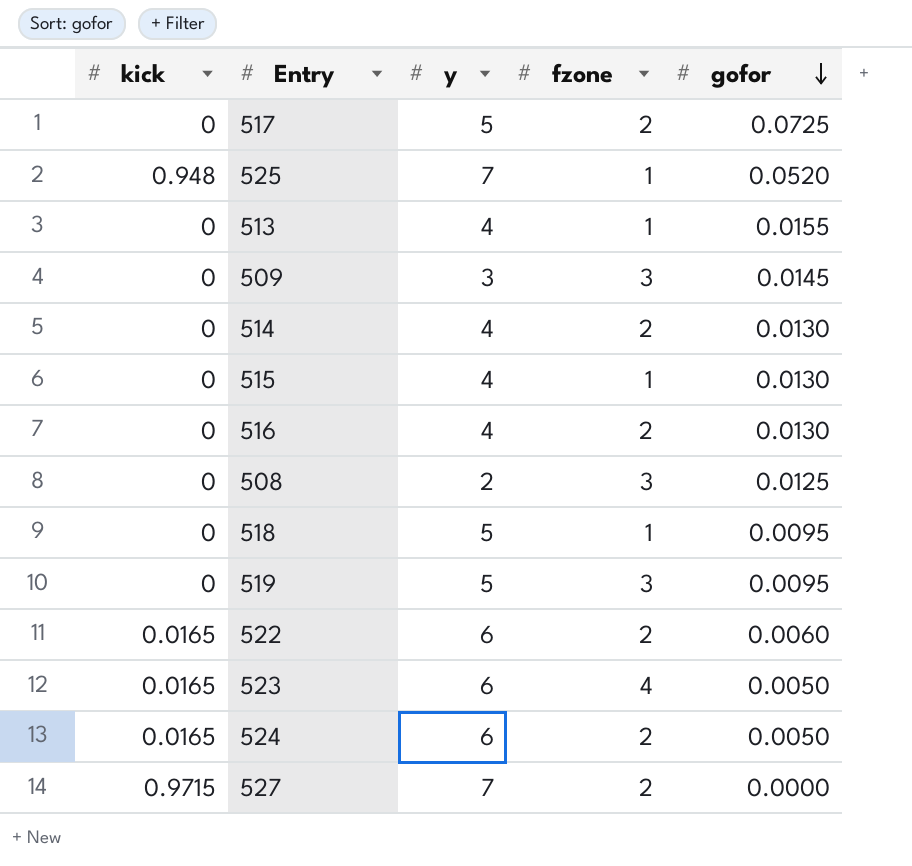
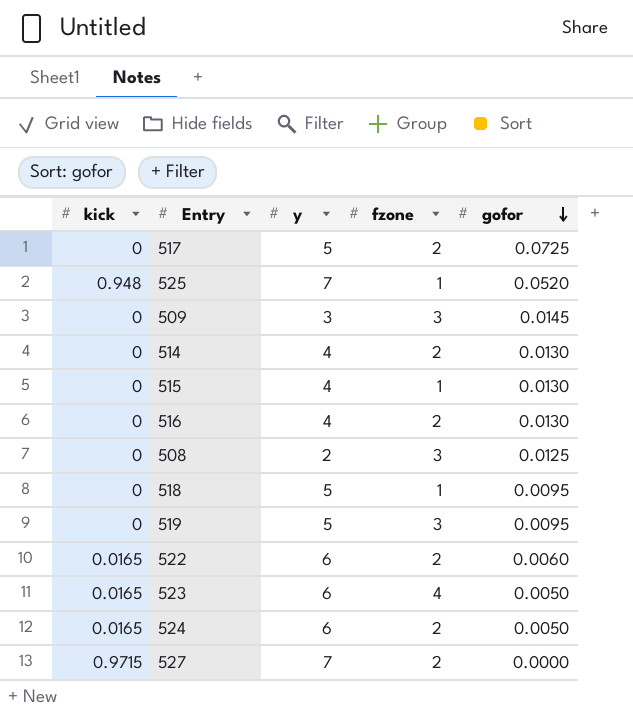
row 513: 0 | 4 | 1 | 0.0155 -> none

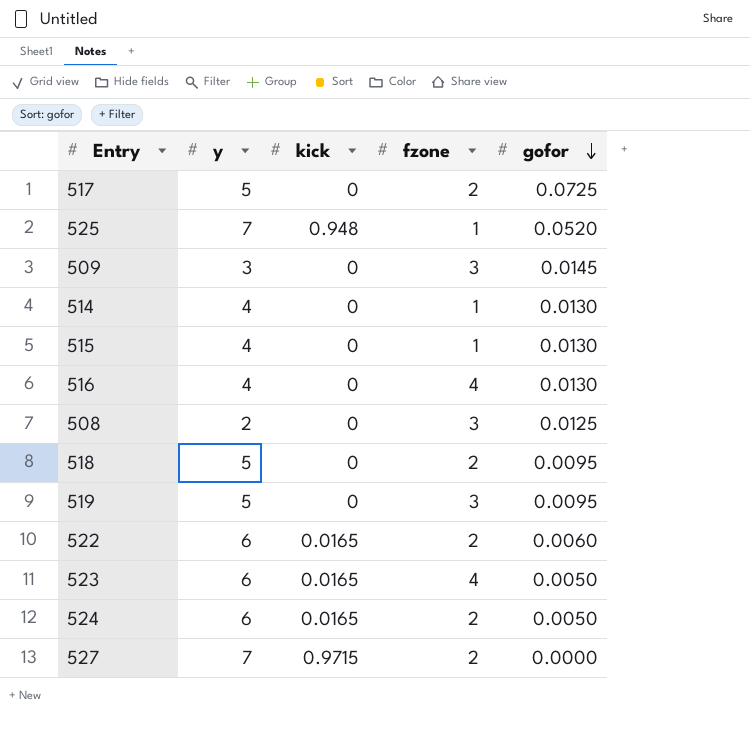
column kick | position: 1 -> 3
514 | fzone: 2 -> 1
516 | fzone: 2 -> 4
518 | fzone: 1 -> 2

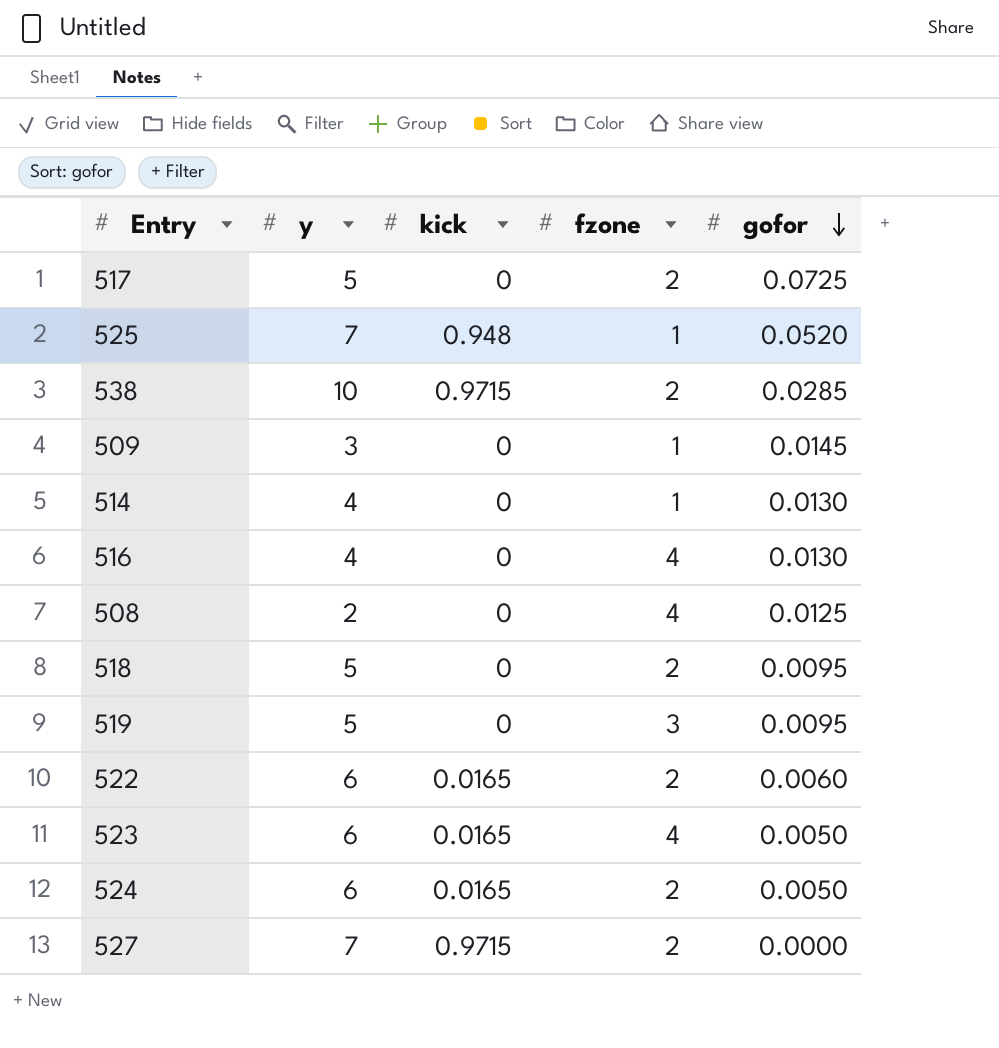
row 515: 4 | 0 | 1 | 0.0130 -> none
row 538: none -> 10 | 0.9715 | 2 | 0.0285
509 | fzone: 3 -> 1
508 | fzone: 3 -> 4

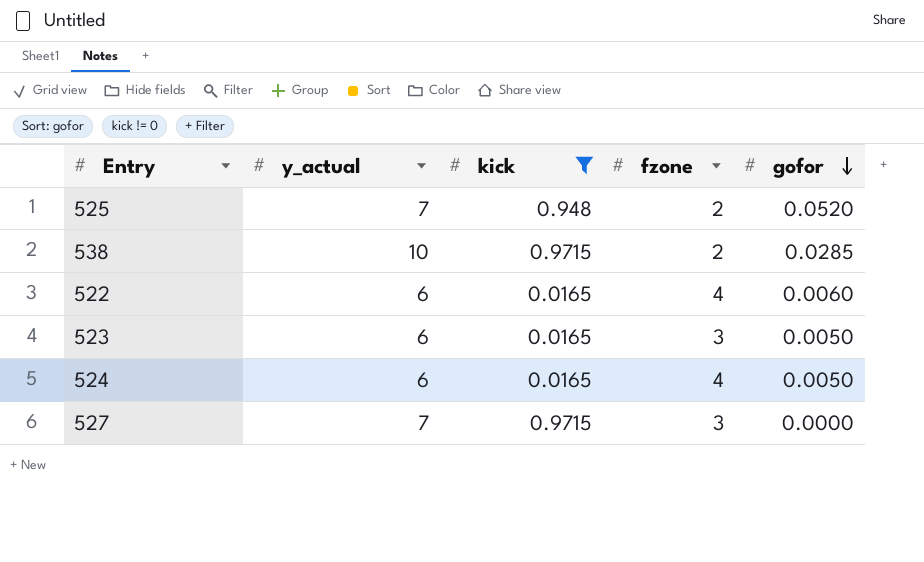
filter: none -> kick != 0
column name: y -> y_actual
525 | fzone: 1 -> 2
522 | fzone: 2 -> 4
523 | fzone: 4 -> 3
524 | fzone: 2 -> 4
527 | fzone: 2 -> 3

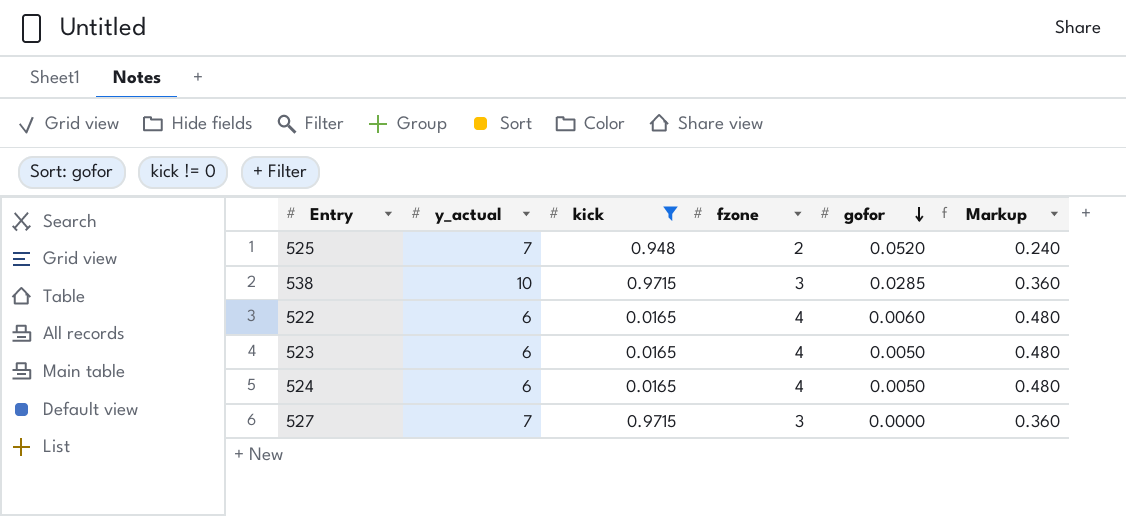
column Markup | formula: none -> [fzone] * 0.12
538 | fzone: 2 -> 3
523 | fzone: 3 -> 4

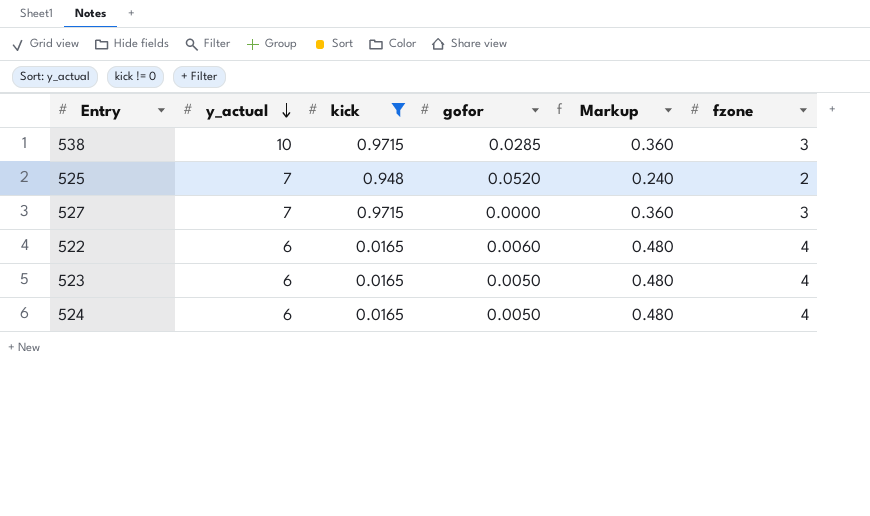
row order: gofor descending -> y_actual descending
column fzone | position: 4 -> 6

